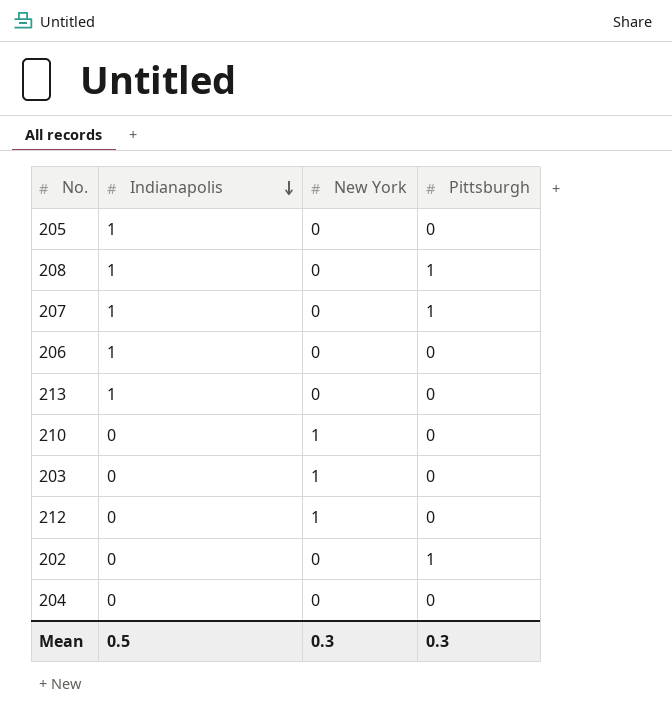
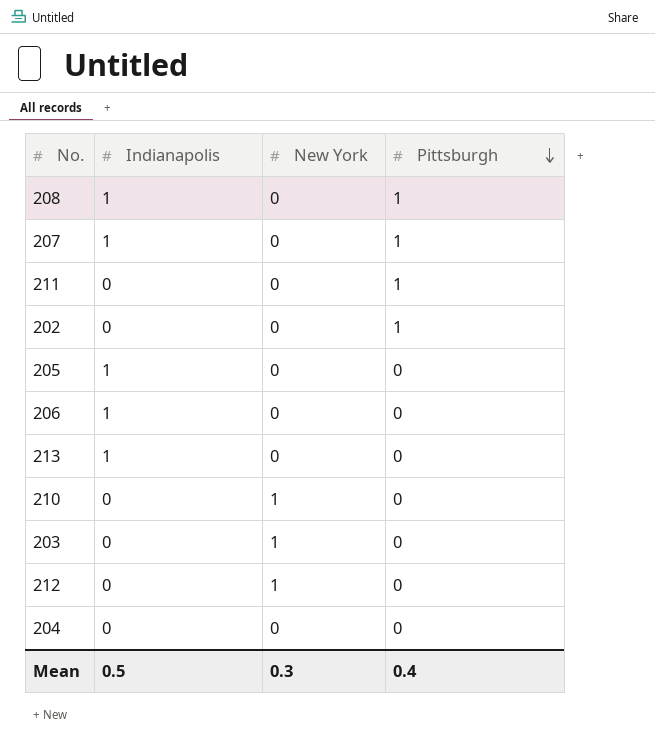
row order: Indianapolis descending -> Pittsburgh descending
row 211: none -> 0 | 0 | 1
Mean | Pittsburgh: 0.3 -> 0.4

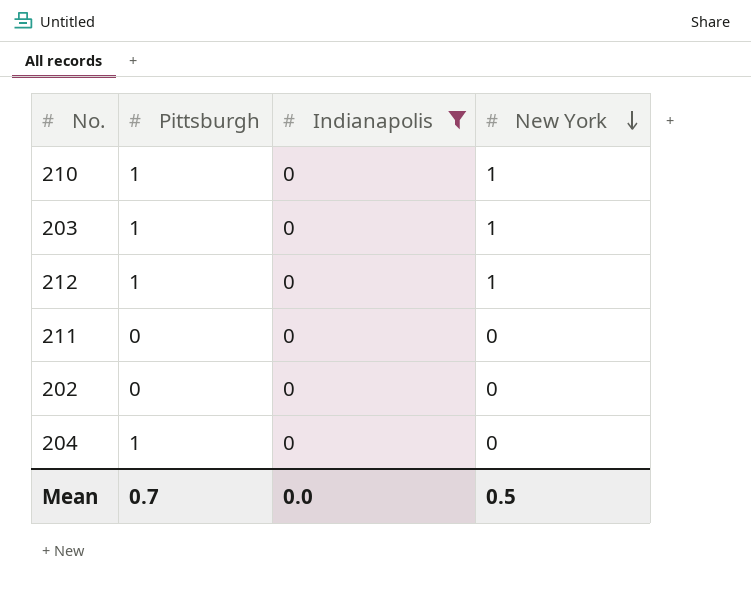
filter: none -> Indianapolis = 0
row order: Pittsburgh descending -> New York descending
column Pittsburgh | position: 4 -> 2
210 | Pittsburgh: 0 -> 1
203 | Pittsburgh: 0 -> 1
212 | Pittsburgh: 0 -> 1
211 | Pittsburgh: 1 -> 0
202 | Pittsburgh: 1 -> 0
204 | Pittsburgh: 0 -> 1
Mean | Pittsburgh: 0.4 -> 0.7
Mean | Indianapolis: 0.5 -> 0.0
Mean | New York: 0.3 -> 0.5

